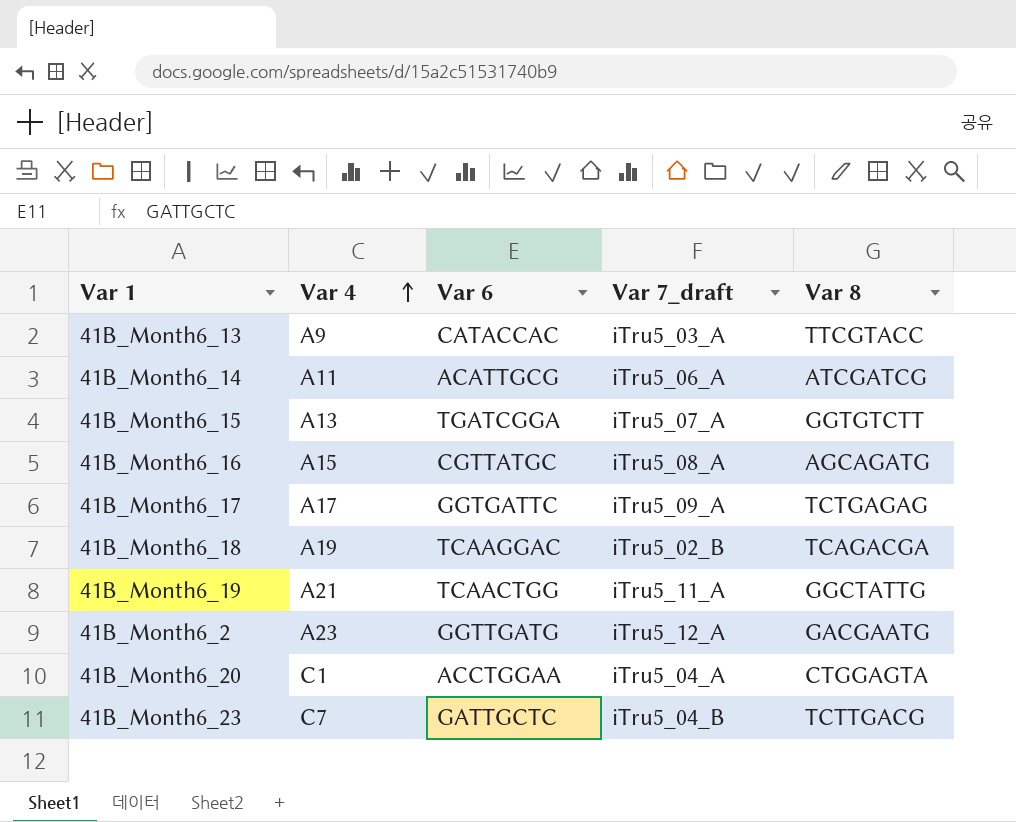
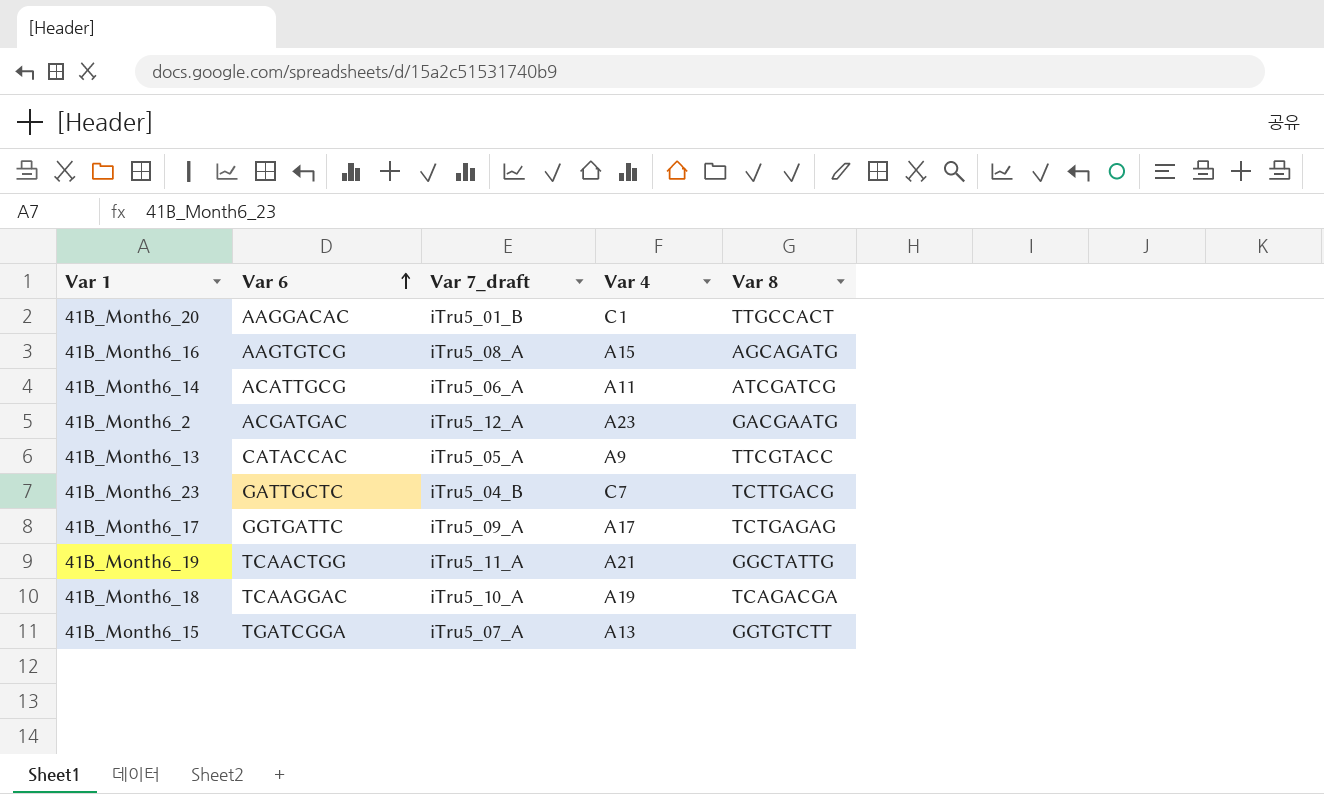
row order: Var 4 ascending -> Var 6 ascending
column Var 4 | position: 2 -> 4
41B_Month6_20 | Var 6: ACCTGGAA -> AAGGACAC
41B_Month6_20 | Var 7_draft: iTru5_04_A -> iTru5_01_B
41B_Month6_20 | Var 8: CTGGAGTA -> TTGCCACT
41B_Month6_16 | Var 6: CGTTATGC -> AAGTGTCG
41B_Month6_2 | Var 6: GGTTGATG -> ACGATGAC
41B_Month6_13 | Var 7_draft: iTru5_03_A -> iTru5_05_A
41B_Month6_18 | Var 7_draft: iTru5_02_B -> iTru5_10_A

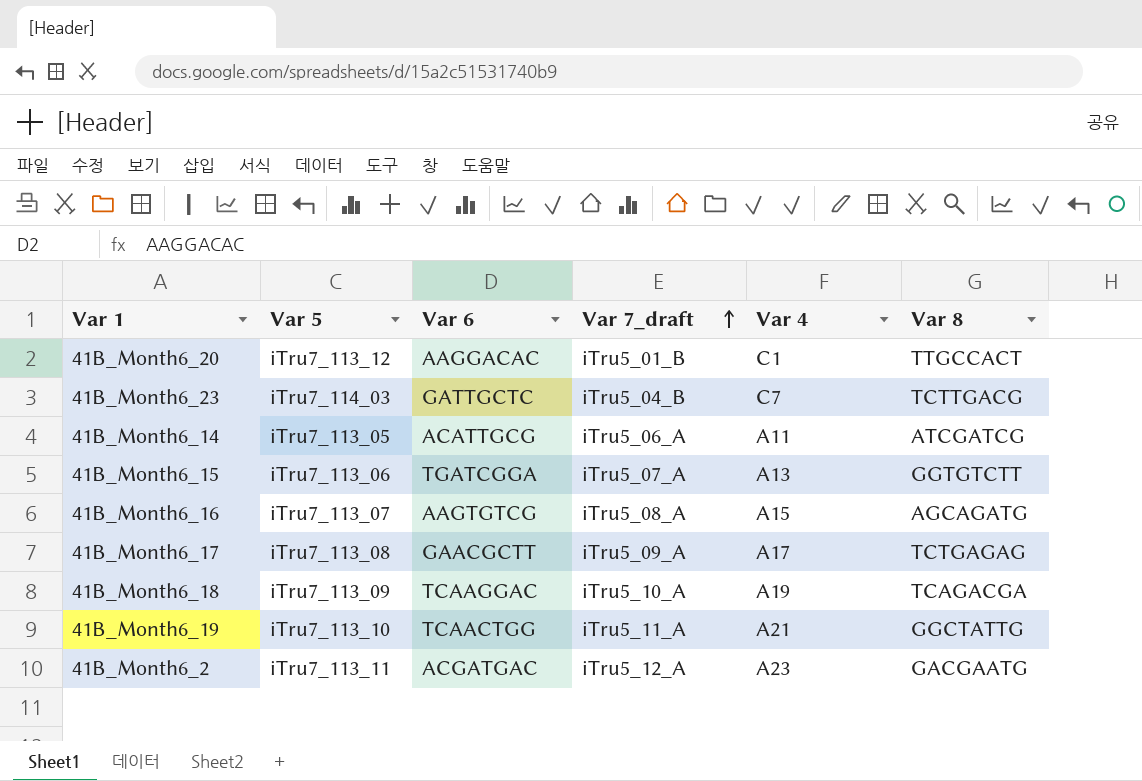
row order: Var 6 ascending -> Var 7_draft ascending
column Var 5 | position: none -> 2
row 41B_Month6_13: CATACCAC | iTru5_05_A | A9 | TTCGTACC -> none
41B_Month6_17 | Var 6: GGTGATTC -> GAACGCTT

